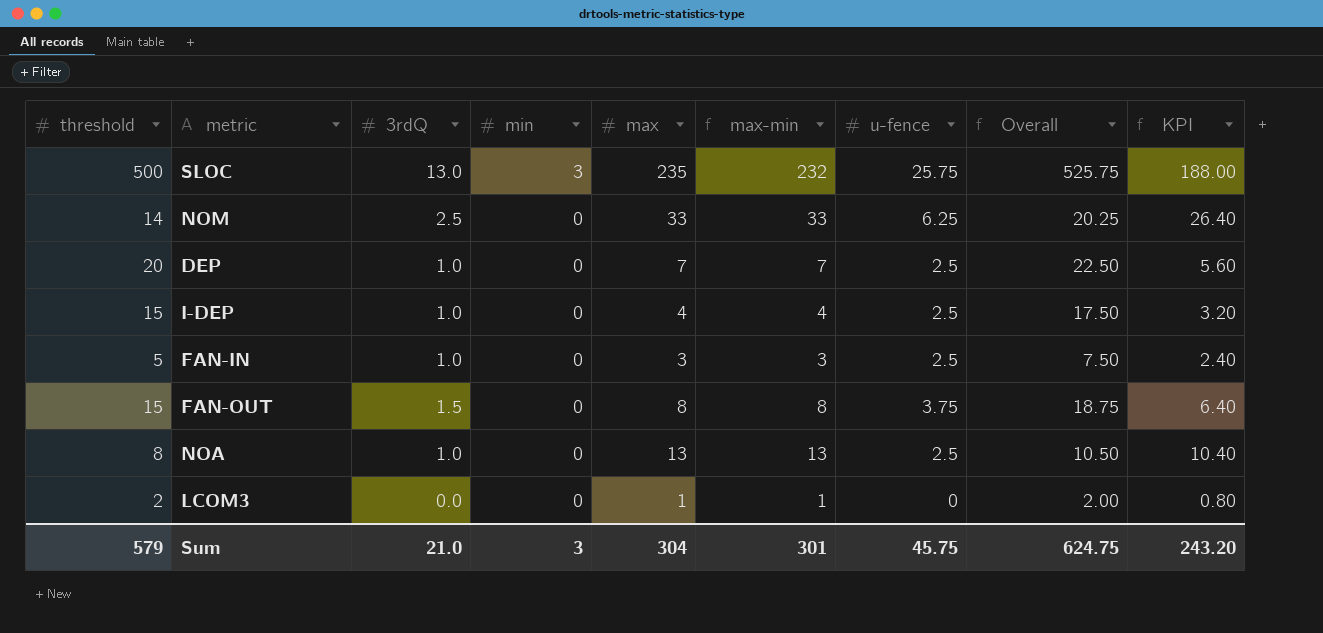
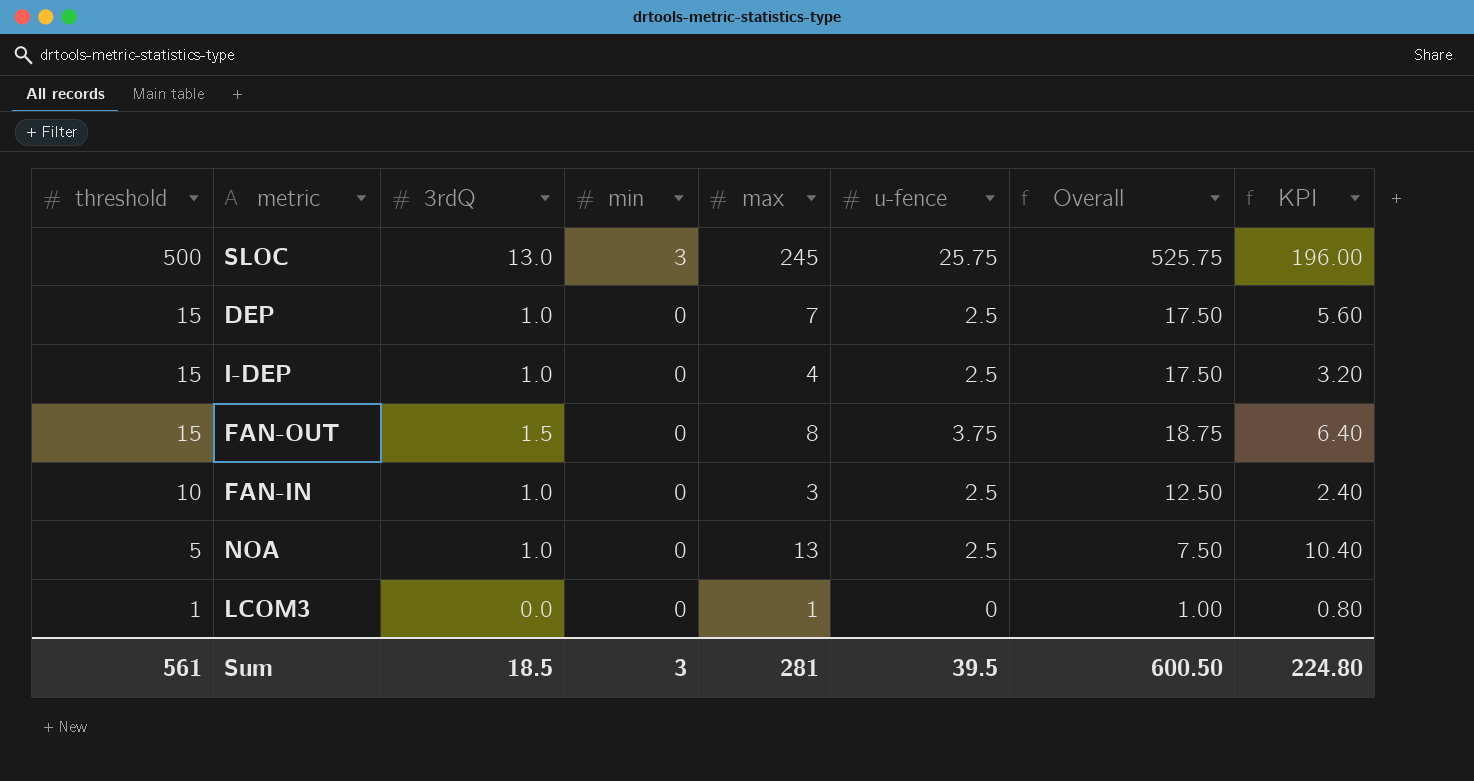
row order: min descending -> threshold descending
column max-min | formula: [max] - [min] -> none
row NOM: 14 | 2.5 | 0 | 33 | 33 | 6.25 | 20.25 | 26.40 -> none
SLOC | max: 235 -> 245
SLOC | KPI: 188.00 -> 196.00
DEP | threshold: 20 -> 15
DEP | Overall: 22.50 -> 17.50
FAN-IN | threshold: 5 -> 10
FAN-IN | Overall: 7.50 -> 12.50
NOA | threshold: 8 -> 5
NOA | Overall: 10.50 -> 7.50
LCOM3 | threshold: 2 -> 1
LCOM3 | Overall: 2.00 -> 1.00
Sum | threshold: 579 -> 561
Sum | 3rdQ: 21.0 -> 18.5
Sum | max: 304 -> 281
Sum | u-fence: 45.75 -> 39.5
Sum | Overall: 624.75 -> 600.50
Sum | KPI: 243.20 -> 224.80

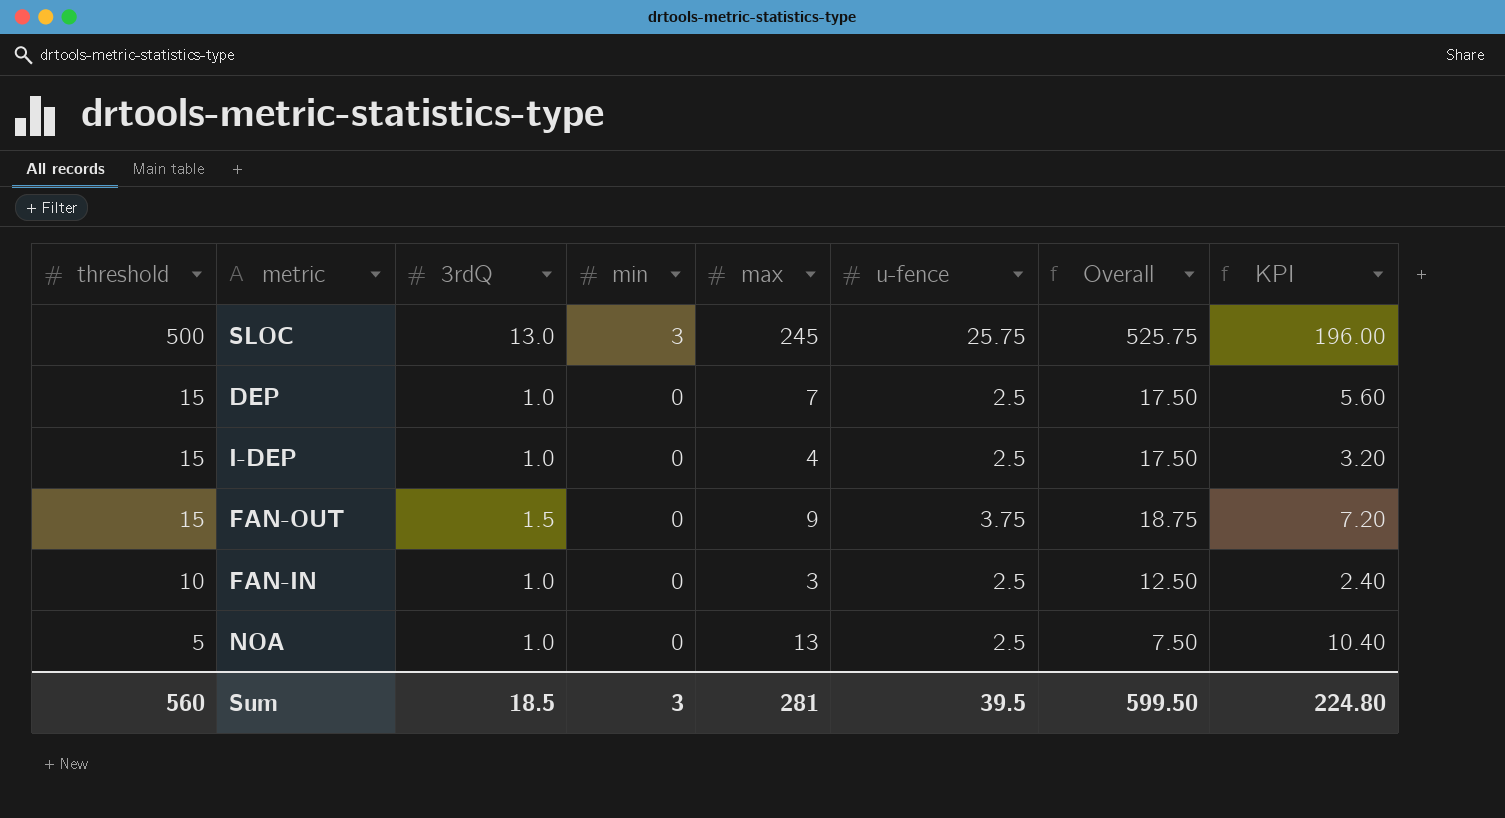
row LCOM3: 1 | 0.0 | 0 | 1 | 0 | 1.00 | 0.80 -> none
FAN-OUT | max: 8 -> 9
FAN-OUT | KPI: 6.40 -> 7.20
Sum | threshold: 561 -> 560
Sum | Overall: 600.50 -> 599.50

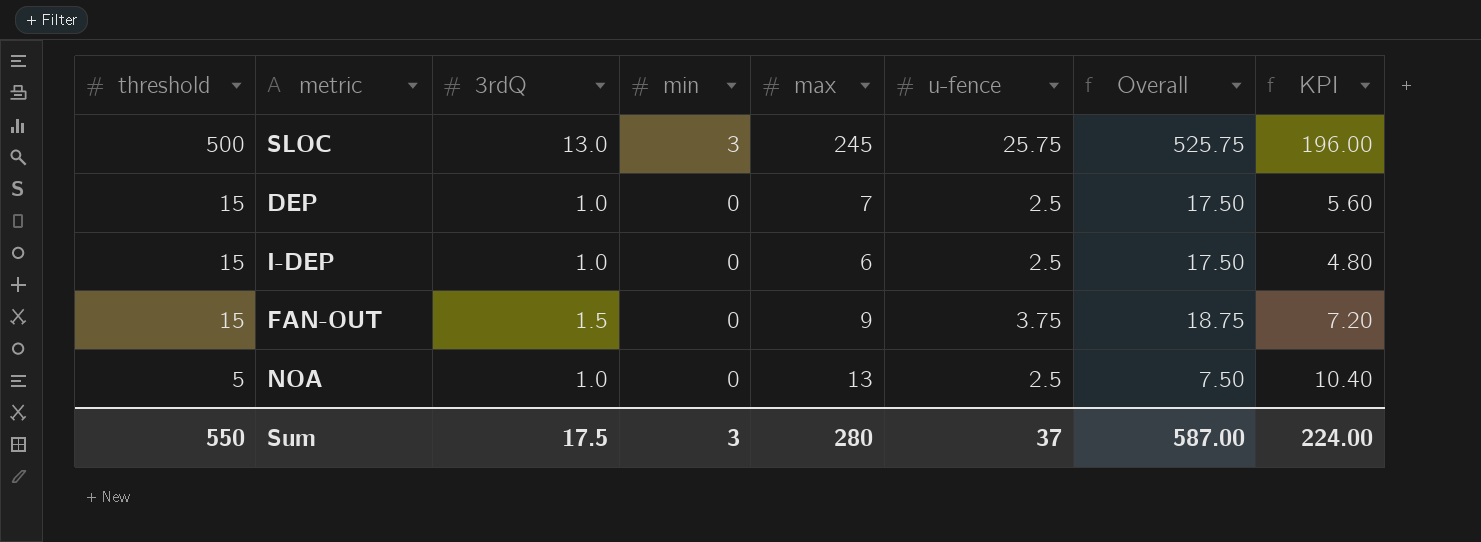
row FAN-IN: 10 | 1.0 | 0 | 3 | 2.5 | 12.50 | 2.40 -> none
I-DEP | max: 4 -> 6
I-DEP | KPI: 3.20 -> 4.80
Sum | threshold: 560 -> 550
Sum | 3rdQ: 18.5 -> 17.5
Sum | max: 281 -> 280
Sum | u-fence: 39.5 -> 37
Sum | Overall: 599.50 -> 587.00
Sum | KPI: 224.80 -> 224.00

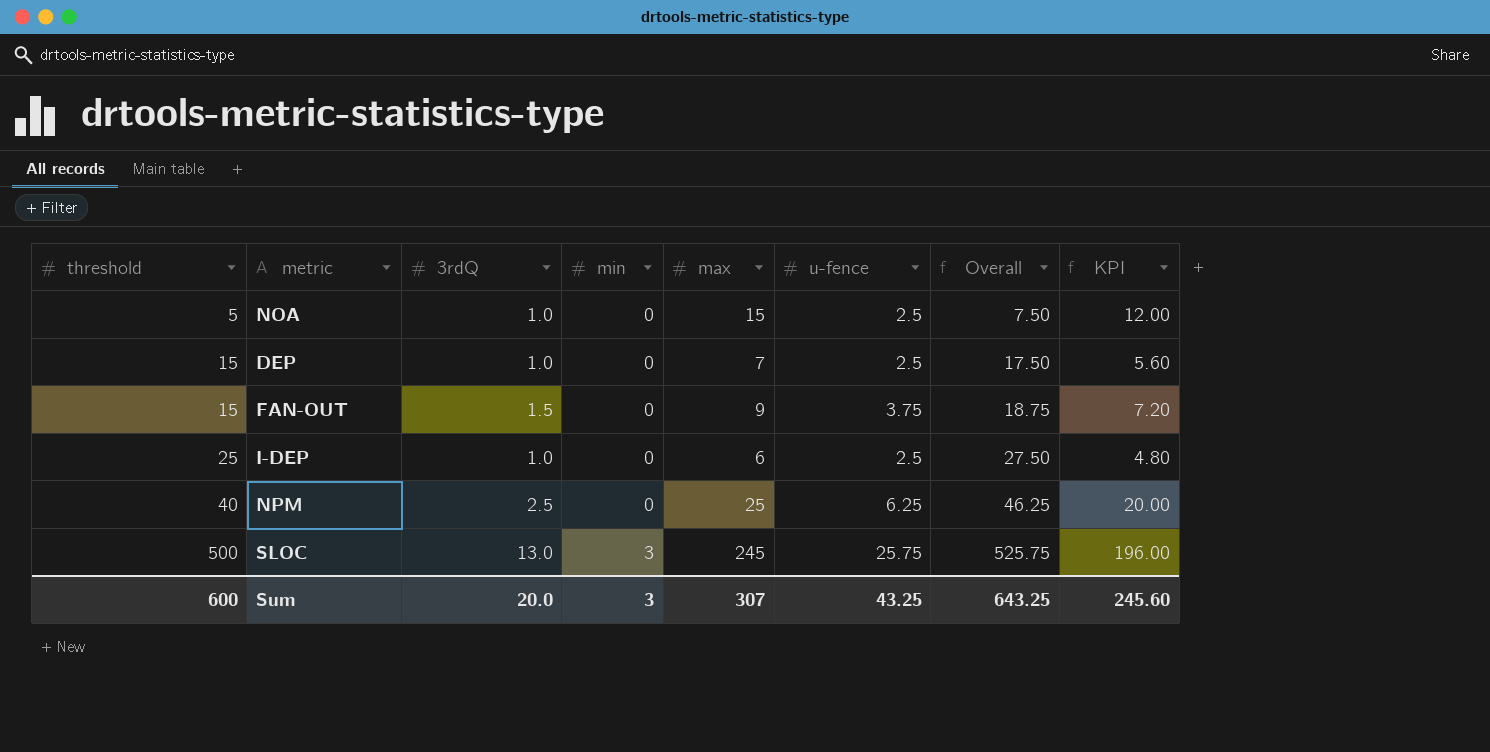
row order: threshold descending -> threshold ascending
NOA | max: 13 -> 15
NOA | KPI: 10.40 -> 12.00
I-DEP | threshold: 15 -> 25
I-DEP | Overall: 17.50 -> 27.50
row NPM: none -> 40 | 2.5 | 0 | 25 | 6.25 | 46.25 | 20.00
Sum | threshold: 550 -> 600
Sum | 3rdQ: 17.5 -> 20.0
Sum | max: 280 -> 307
Sum | u-fence: 37 -> 43.25
Sum | Overall: 587.00 -> 643.25
Sum | KPI: 224.00 -> 245.60

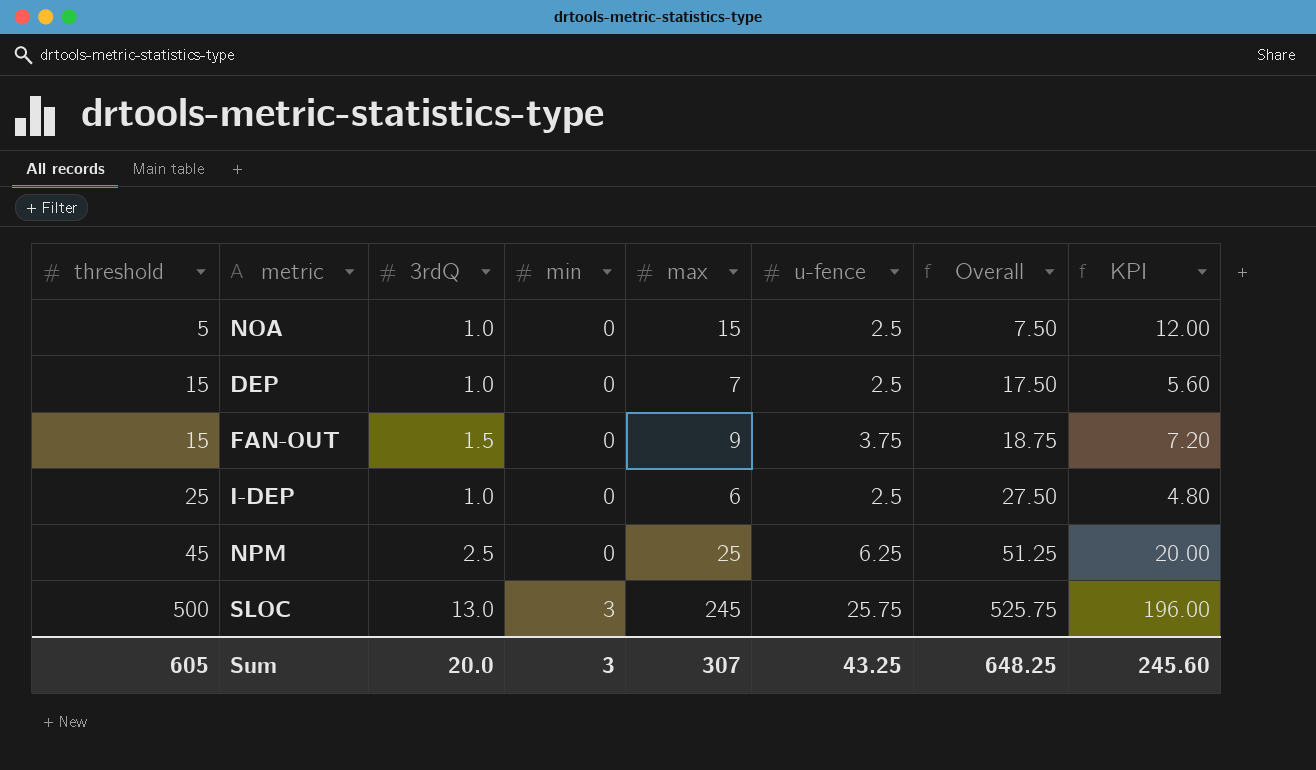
NPM | threshold: 40 -> 45
NPM | Overall: 46.25 -> 51.25
Sum | threshold: 600 -> 605
Sum | Overall: 643.25 -> 648.25

